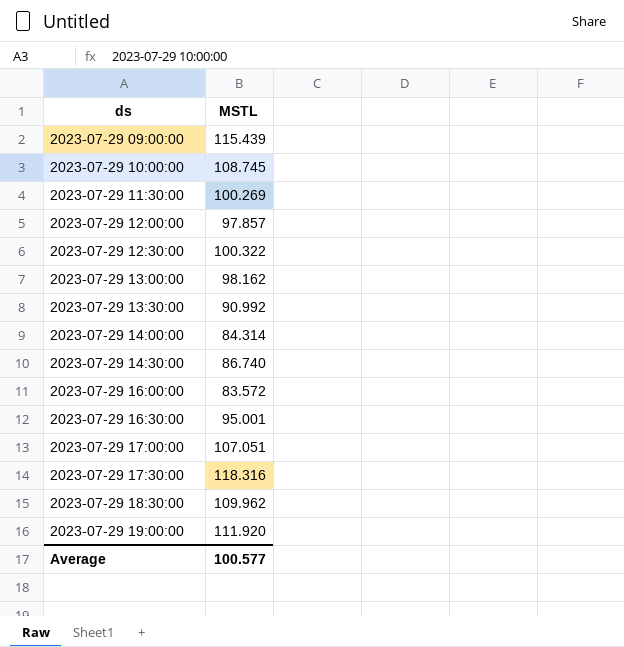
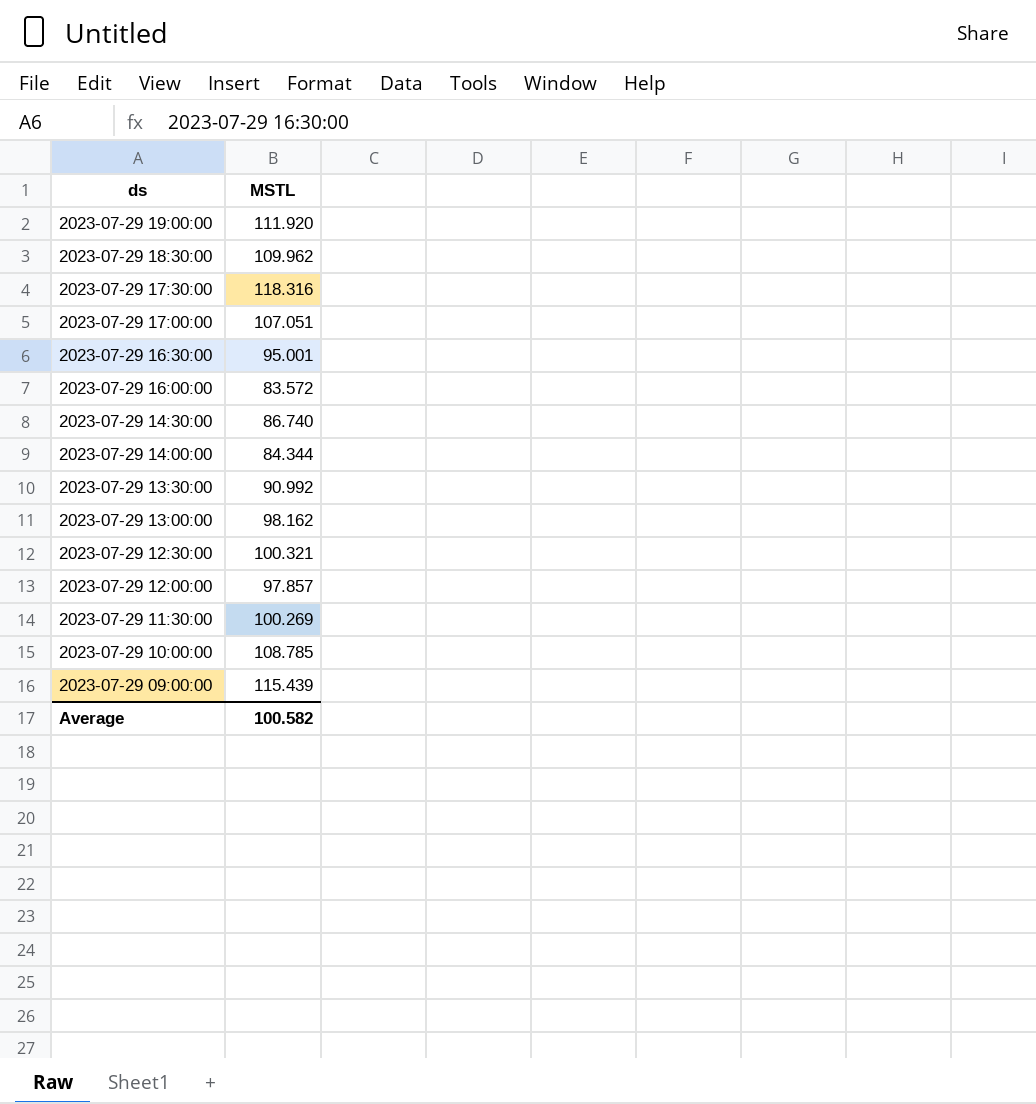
row order: ds ascending -> ds descending
2023-07-29 14:00:00 | MSTL: 84.314 -> 84.344
2023-07-29 12:30:00 | MSTL: 100.322 -> 100.321
2023-07-29 10:00:00 | MSTL: 108.745 -> 108.785
Average | MSTL: 100.577 -> 100.582

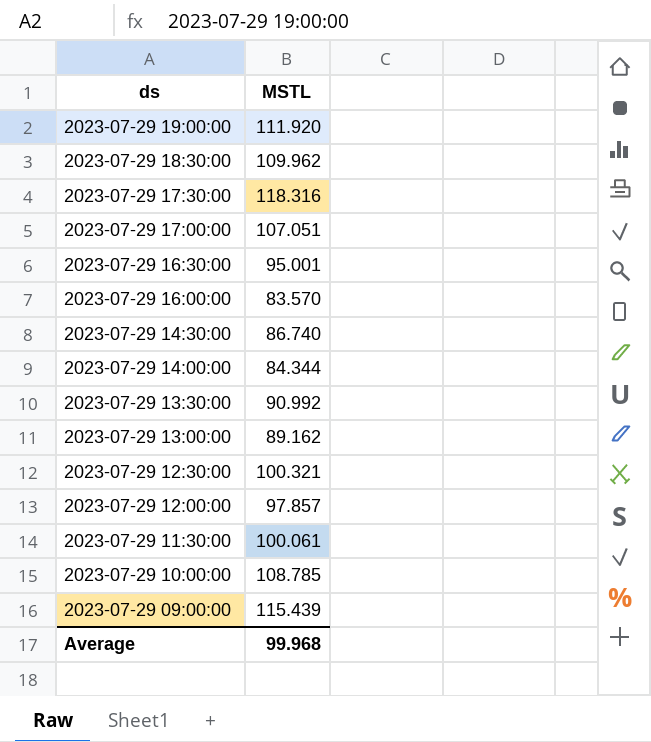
2023-07-29 16:00:00 | MSTL: 83.572 -> 83.570
2023-07-29 13:00:00 | MSTL: 98.162 -> 89.162
2023-07-29 11:30:00 | MSTL: 100.269 -> 100.061
Average | MSTL: 100.582 -> 99.968

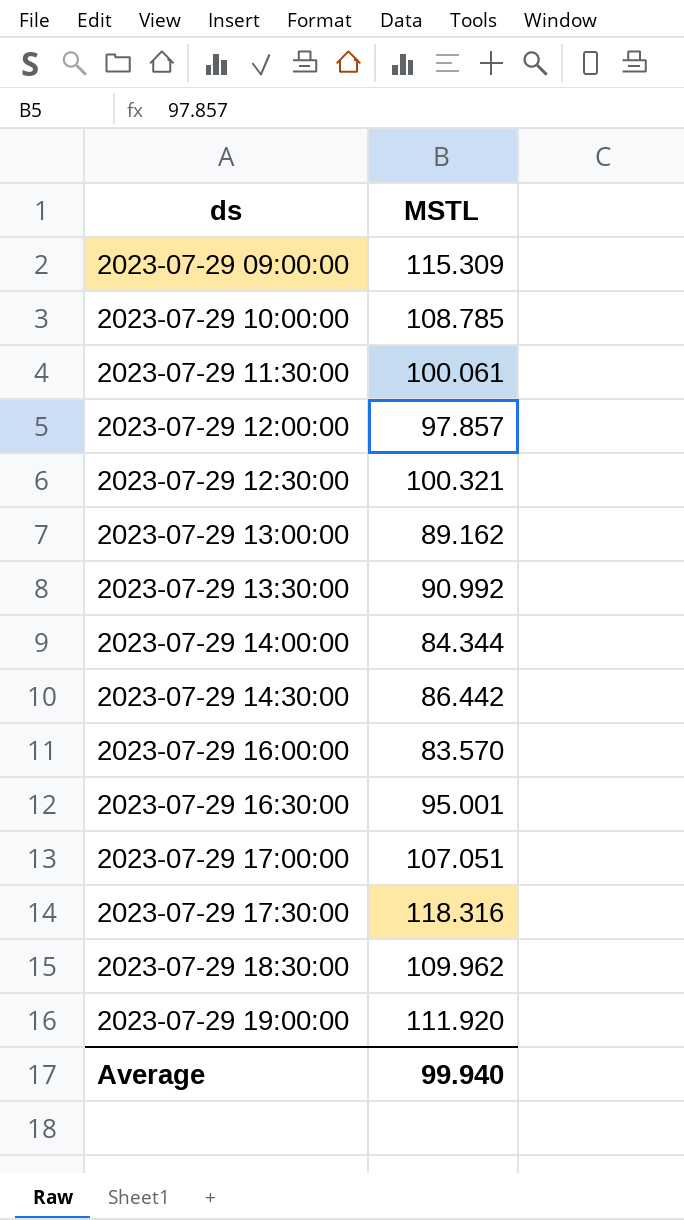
row order: ds descending -> ds ascending
2023-07-29 09:00:00 | MSTL: 115.439 -> 115.309
2023-07-29 14:30:00 | MSTL: 86.740 -> 86.442
Average | MSTL: 99.968 -> 99.940

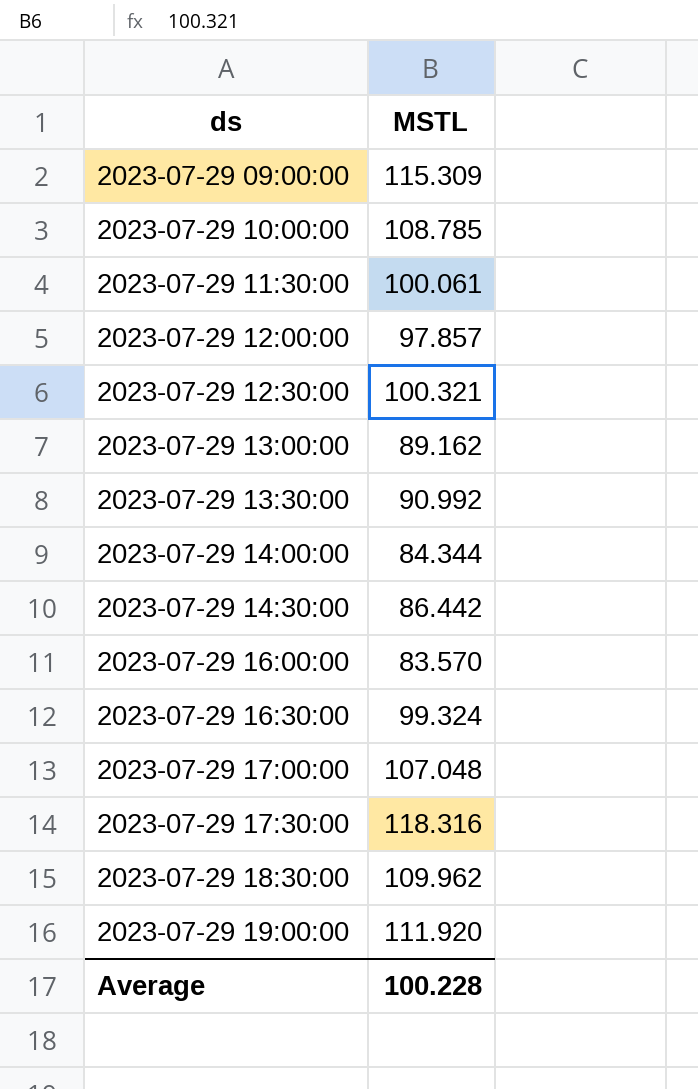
2023-07-29 16:30:00 | MSTL: 95.001 -> 99.324
2023-07-29 17:00:00 | MSTL: 107.051 -> 107.048
Average | MSTL: 99.940 -> 100.228

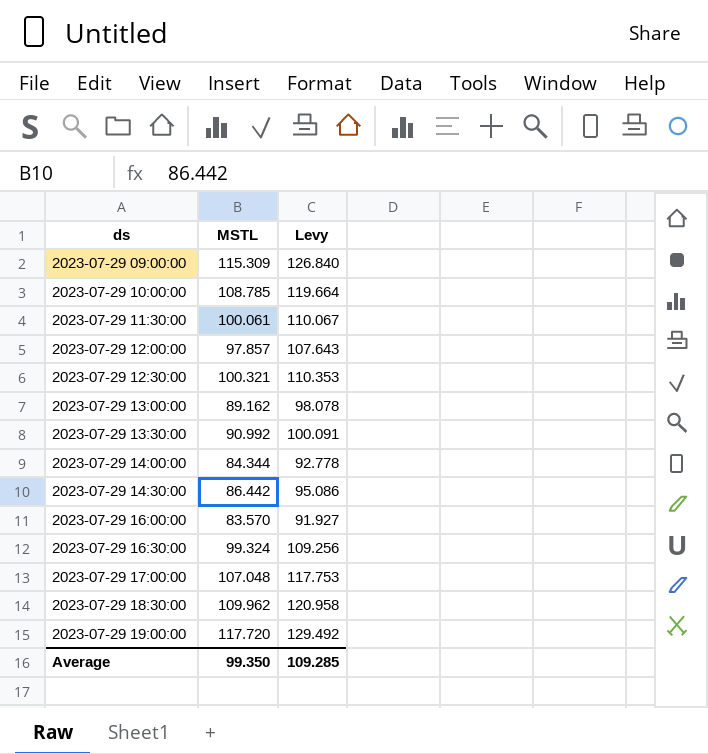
column Levy | formula: none -> [MSTL] * 1.1
row 2023-07-29 17:30:00: 118.316 -> none
2023-07-29 19:00:00 | MSTL: 111.920 -> 117.720
Average | MSTL: 100.228 -> 99.350

